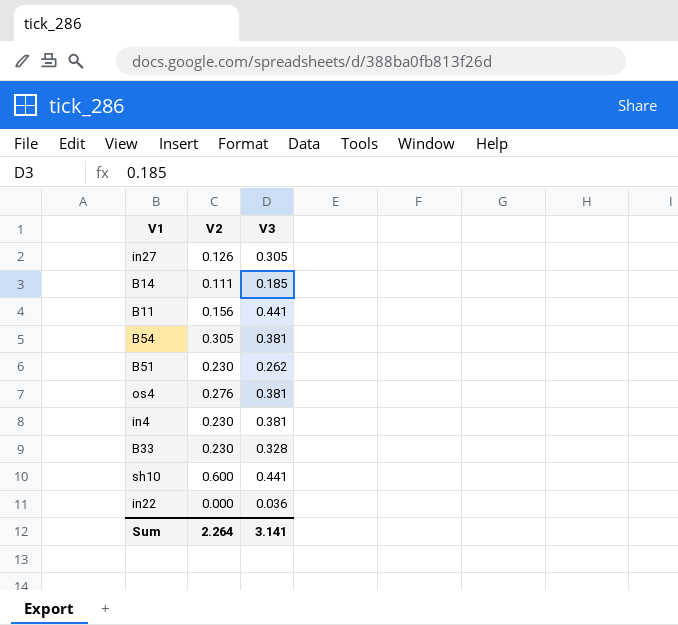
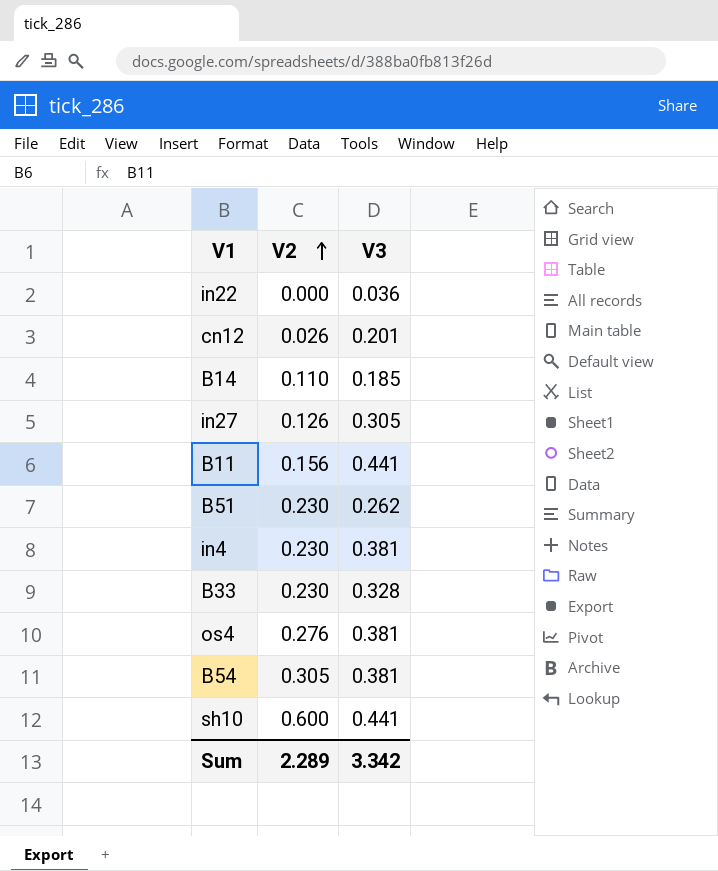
row order: none -> V2 ascending
row cn12: none -> 0.026 | 0.201
B14 | V2: 0.111 -> 0.110
Sum | V2: 2.264 -> 2.289
Sum | V3: 3.141 -> 3.342

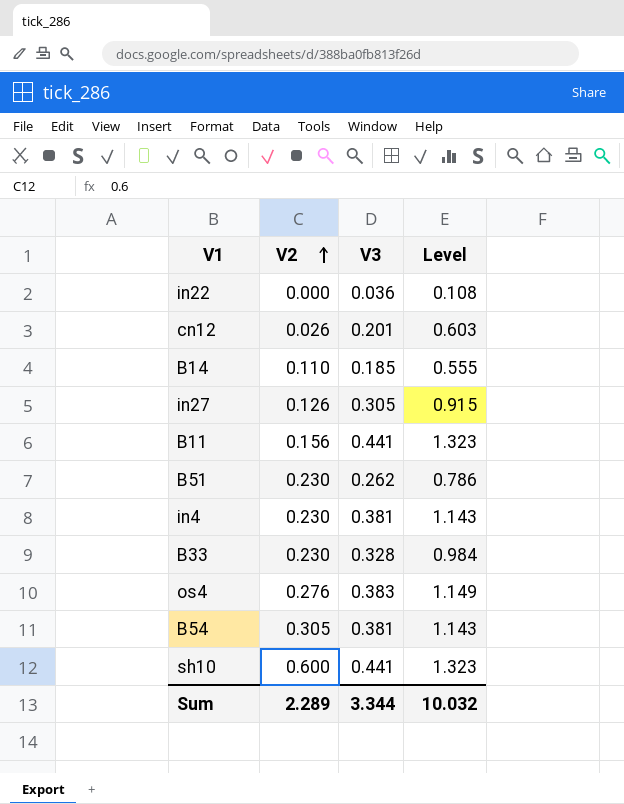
column Level | formula: none -> [V3] * 3
os4 | V3: 0.381 -> 0.383
Sum | V3: 3.342 -> 3.344

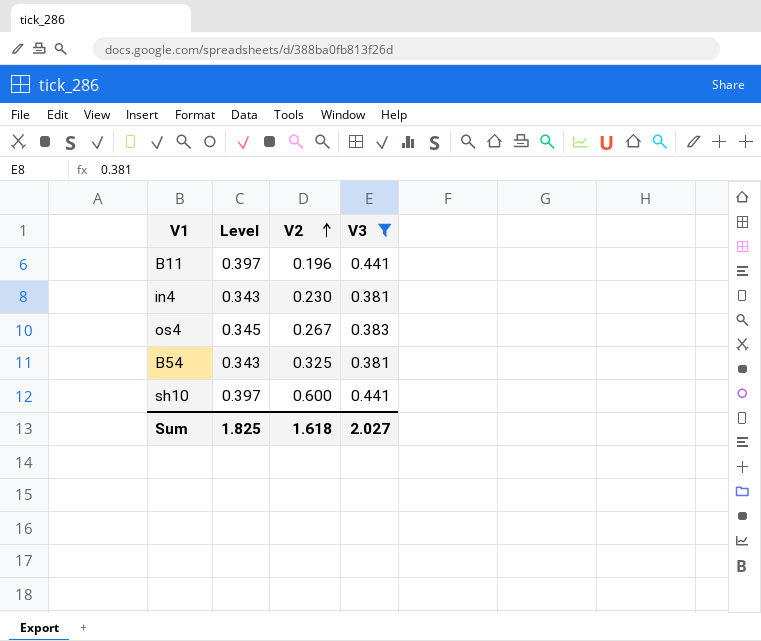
filter: none -> V3 >= 0.381
column Level | formula: [V3] * 3 -> [V3] * 0.9
column Level | position: 4 -> 2
B11 | V2: 0.156 -> 0.196
os4 | V2: 0.276 -> 0.267
B54 | V2: 0.305 -> 0.325
Sum | Level: 10.032 -> 1.825
Sum | V2: 2.289 -> 1.618
Sum | V3: 3.344 -> 2.027

